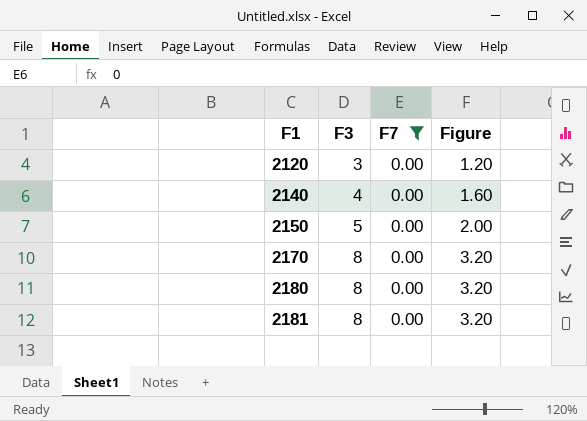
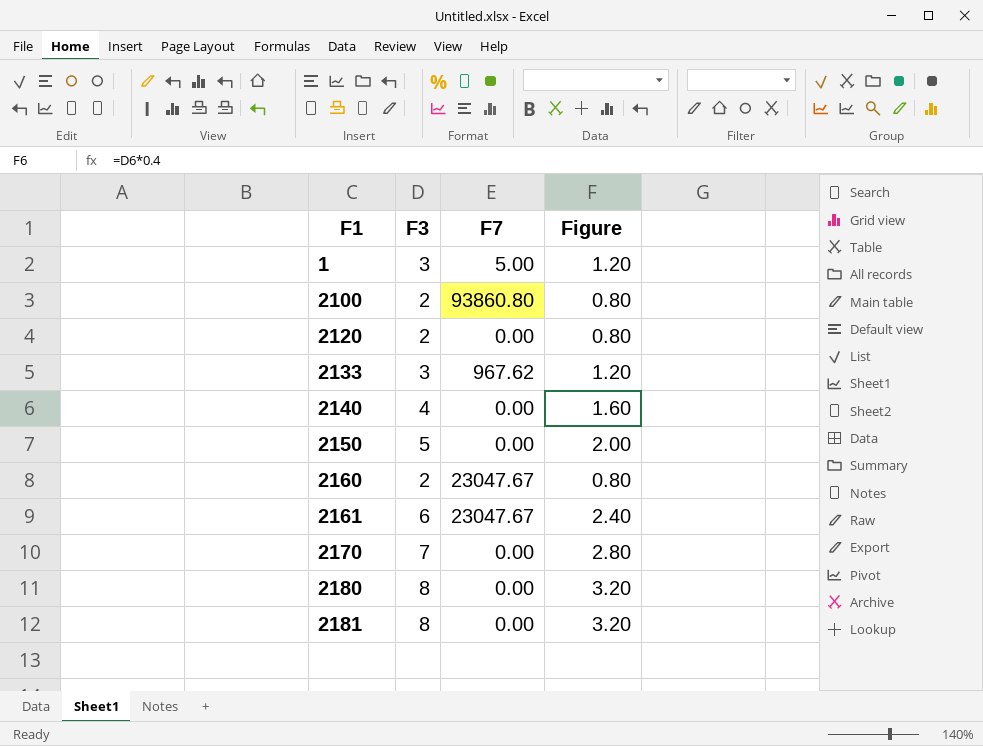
filter: F7 = 0.00 -> none
2120 | F3: 3 -> 2
2120 | Figure: 1.20 -> 0.80
2170 | F3: 8 -> 7
2170 | Figure: 3.20 -> 2.80

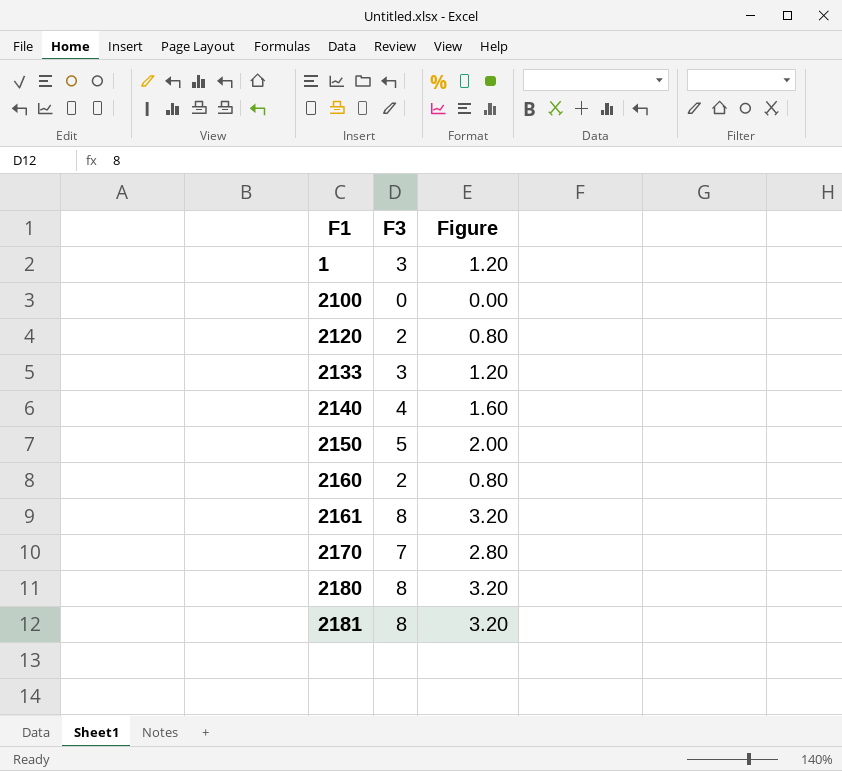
column F7 | position: 3 -> none
2100 | F3: 2 -> 0
2100 | Figure: 0.80 -> 0.00
2161 | F3: 6 -> 8
2161 | Figure: 2.40 -> 3.20

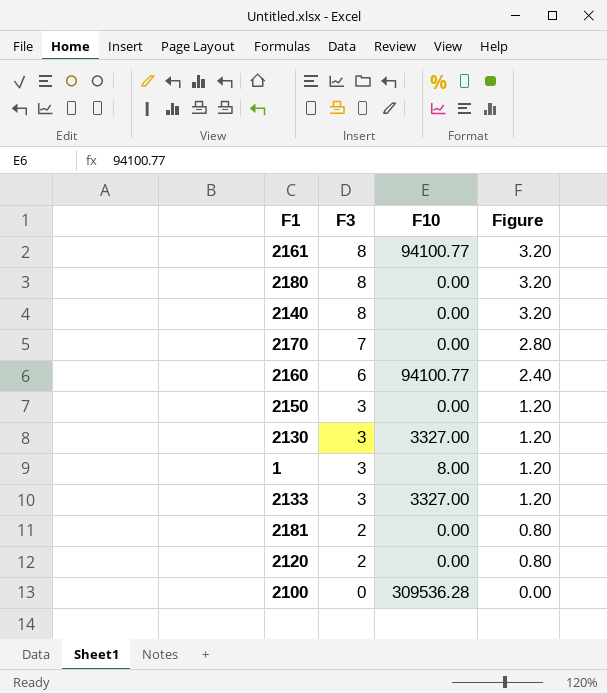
row order: F1 ascending -> F3 descending
column F10 | position: none -> 3
2140 | F3: 4 -> 8
2140 | Figure: 1.60 -> 3.20
2160 | F3: 2 -> 6
2160 | Figure: 0.80 -> 2.40
2150 | F3: 5 -> 3
2150 | Figure: 2.00 -> 1.20
row 2130: none -> 3 | 3327.00 | 1.20
2181 | F3: 8 -> 2
2181 | Figure: 3.20 -> 0.80

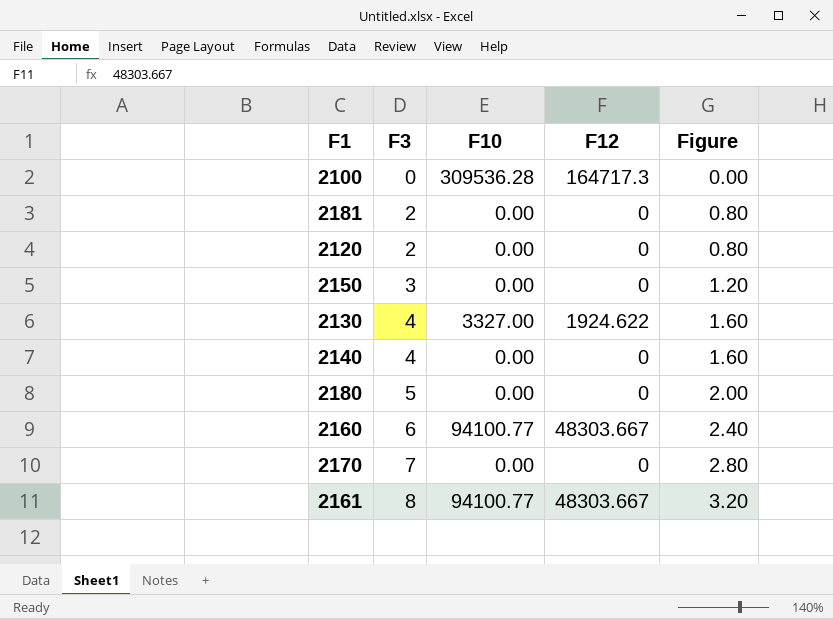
row order: F3 descending -> F3 ascending
column F12 | position: none -> 4
row 1: 3 | 8.00 | 1.20 -> none
row 2133: 3 | 3327.00 | 1.20 -> none
2130 | F3: 3 -> 4
2130 | Figure: 1.20 -> 1.60
2140 | F3: 8 -> 4
2140 | Figure: 3.20 -> 1.60
2180 | F3: 8 -> 5
2180 | Figure: 3.20 -> 2.00

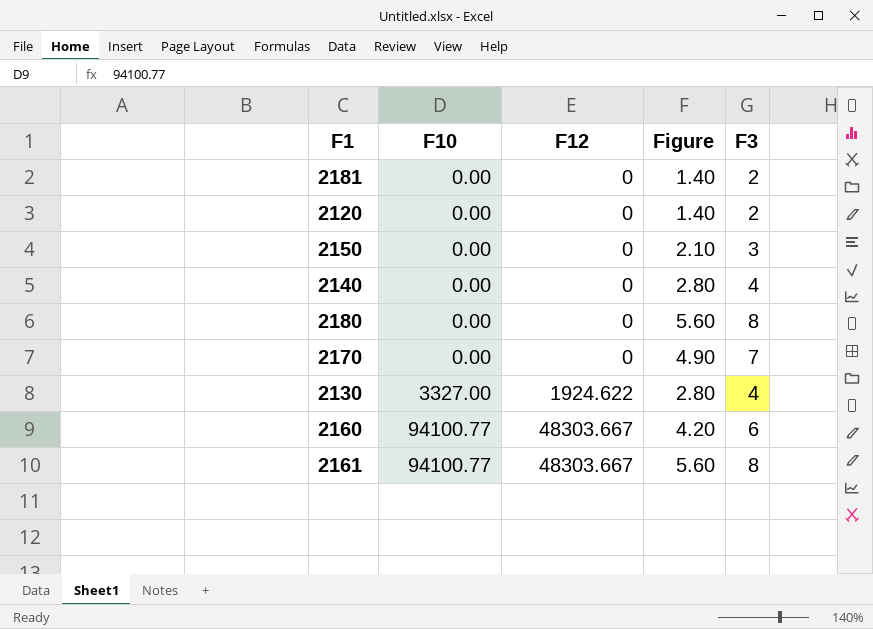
row order: F3 ascending -> F10 ascending
column Figure | formula: [F3] * 0.4 -> [F3] * 0.7
column F3 | position: 2 -> 5
row 2100: 0 | 309536.28 | 164717.3 | 0.00 -> none
2180 | F3: 5 -> 8

